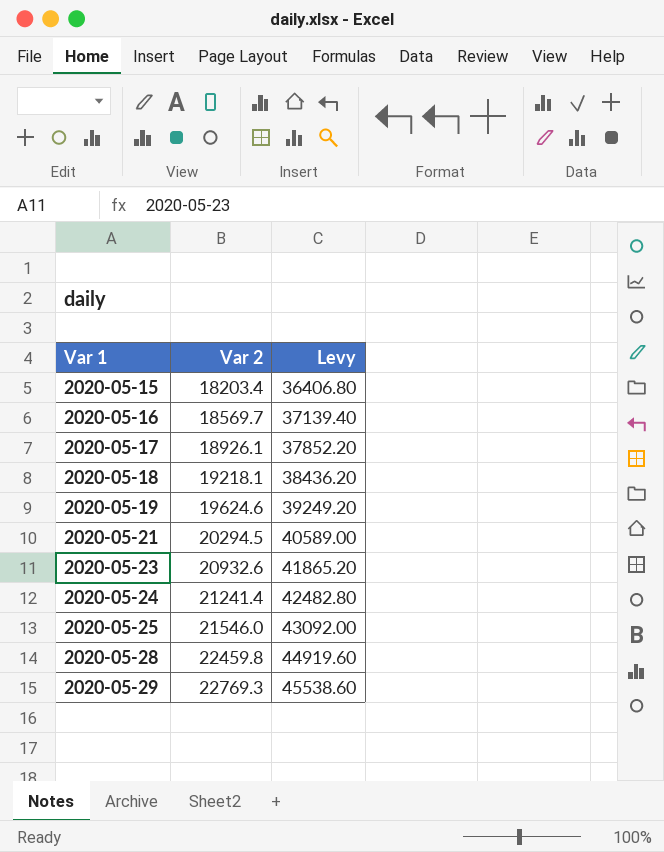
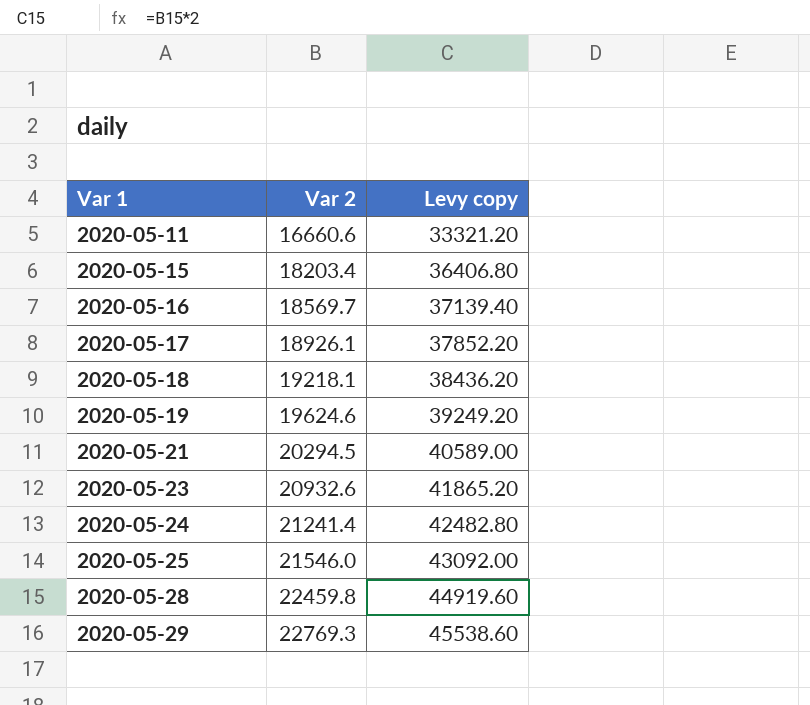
column name: Levy -> Levy copy
row 2020-05-11: none -> 16660.6 | 33321.20

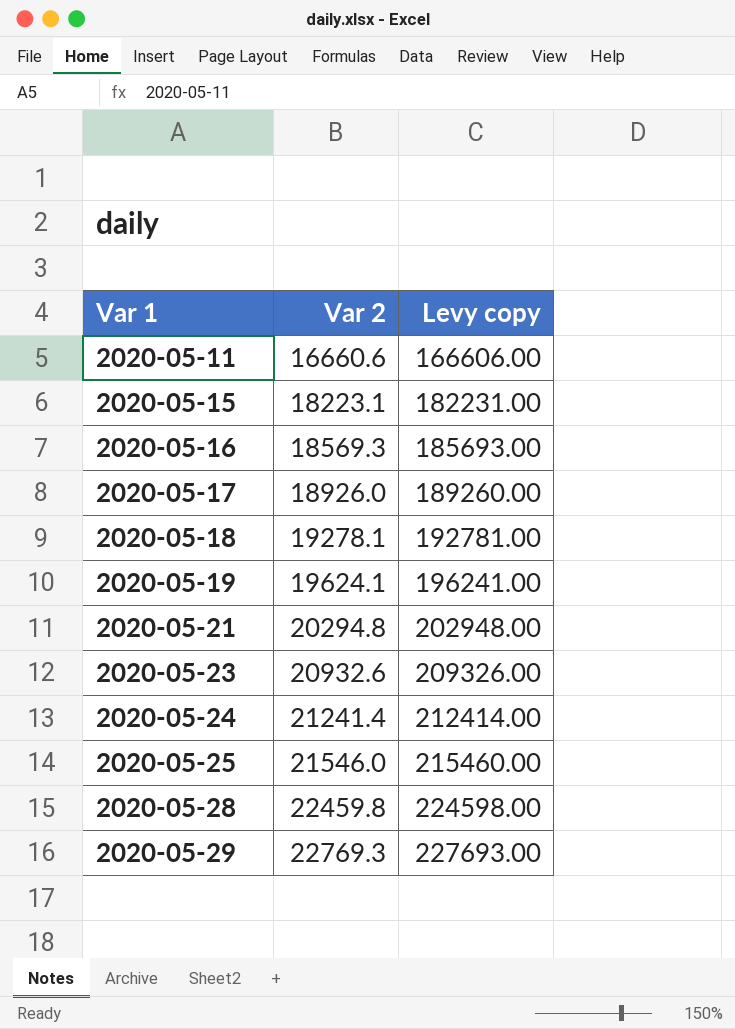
column Levy copy | formula: [Var 2] * 2 -> [Var 2] * 10
2020-05-15 | Var 2: 18203.4 -> 18223.1
2020-05-16 | Var 2: 18569.7 -> 18569.3
2020-05-17 | Var 2: 18926.1 -> 18926.0
2020-05-18 | Var 2: 19218.1 -> 19278.1
2020-05-19 | Var 2: 19624.6 -> 19624.1
2020-05-21 | Var 2: 20294.5 -> 20294.8

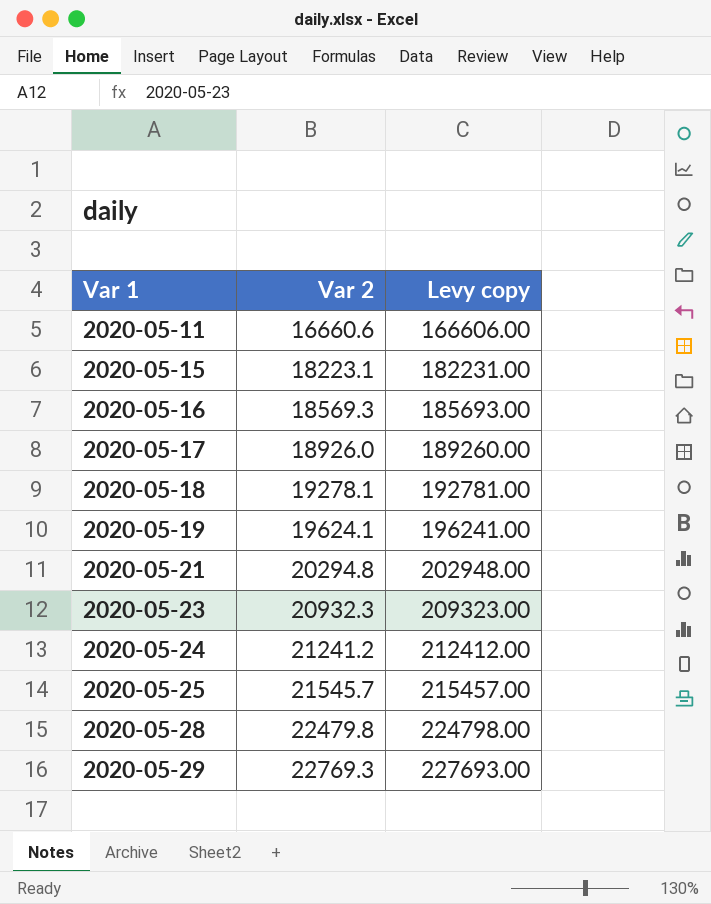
2020-05-23 | Var 2: 20932.6 -> 20932.3
2020-05-23 | Levy copy: 209326.00 -> 209323.00
2020-05-24 | Var 2: 21241.4 -> 21241.2
2020-05-24 | Levy copy: 212414.00 -> 212412.00
2020-05-25 | Var 2: 21546.0 -> 21545.7
2020-05-25 | Levy copy: 215460.00 -> 215457.00
2020-05-28 | Var 2: 22459.8 -> 22479.8
2020-05-28 | Levy copy: 224598.00 -> 224798.00

